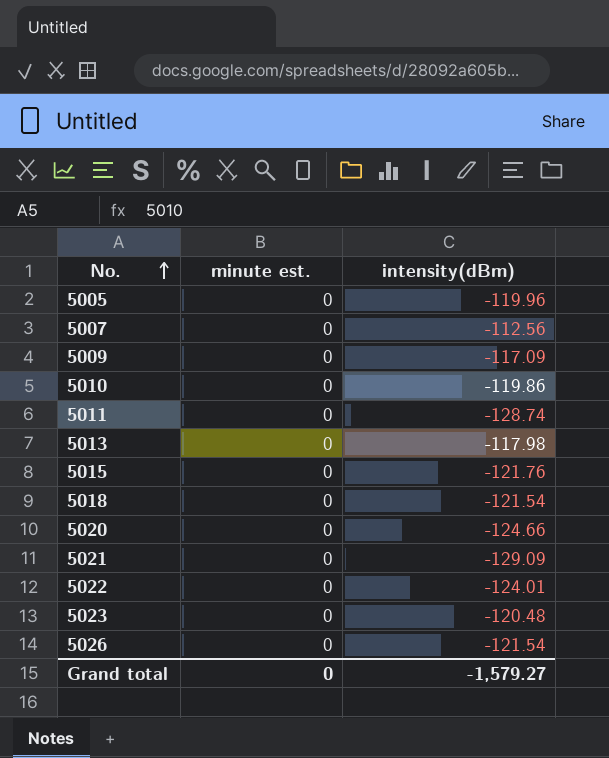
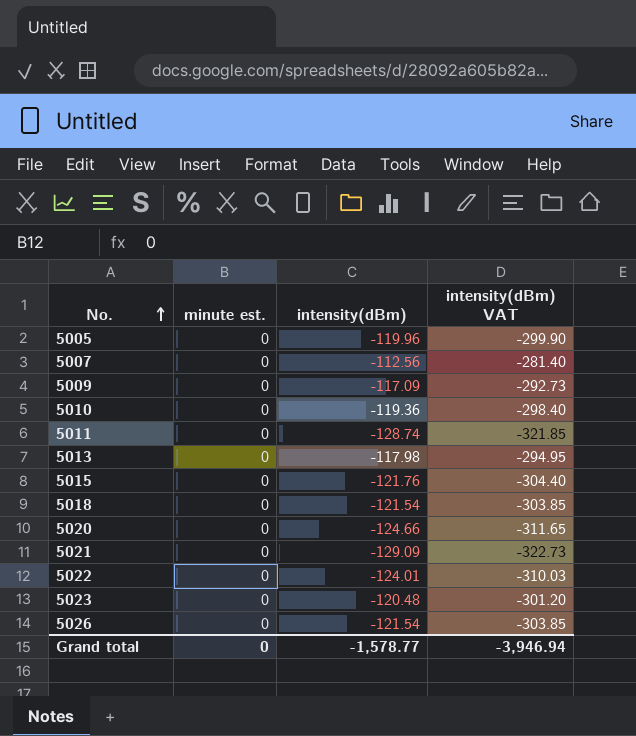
column intensity(dBm) VAT | formula: none -> [intensity(dBm)] * 2.5
5010 | intensity(dBm): -119.86 -> -119.36
Grand total | intensity(dBm): -1,579.27 -> -1,578.77

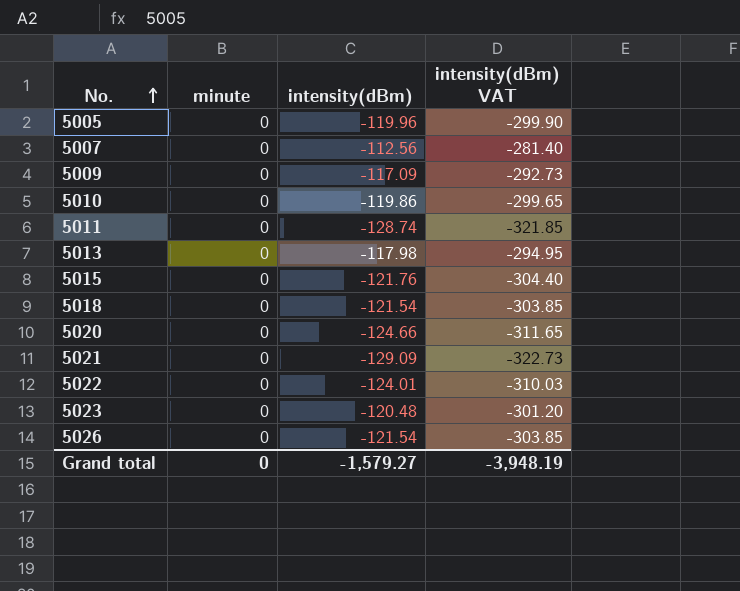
column name: minute est. -> minute
5010 | intensity(dBm): -119.36 -> -119.86
5010 | intensity(dBm) VAT: -298.40 -> -299.65
Grand total | intensity(dBm): -1,578.77 -> -1,579.27
Grand total | intensity(dBm) VAT: -3,946.94 -> -3,948.19

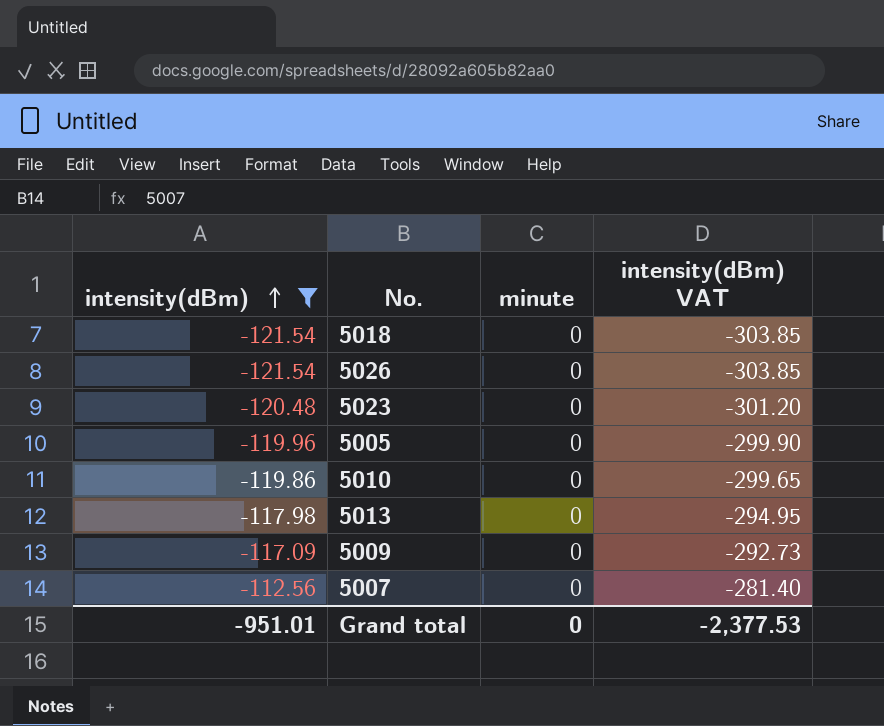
filter: none -> intensity(dBm) >= -121.54
row order: No. ascending -> intensity(dBm) ascending
column intensity(dBm) | position: 3 -> 1
Grand total | intensity(dBm): -1,579.27 -> -951.01
Grand total | intensity(dBm) VAT: -3,948.19 -> -2,377.53

